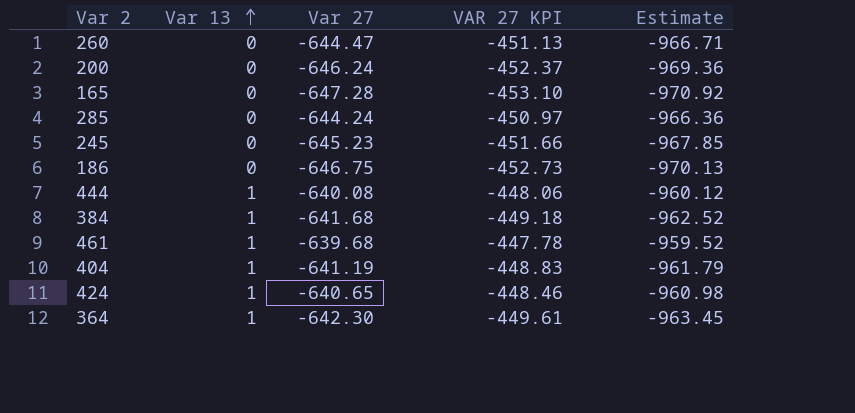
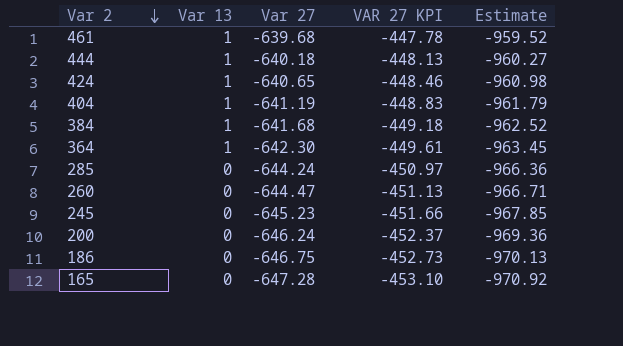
row order: Var 13 ascending -> Var 2 descending
444 | Var 27: -640.08 -> -640.18
444 | VAR 27 KPI: -448.06 -> -448.13
444 | Estimate: -960.12 -> -960.27

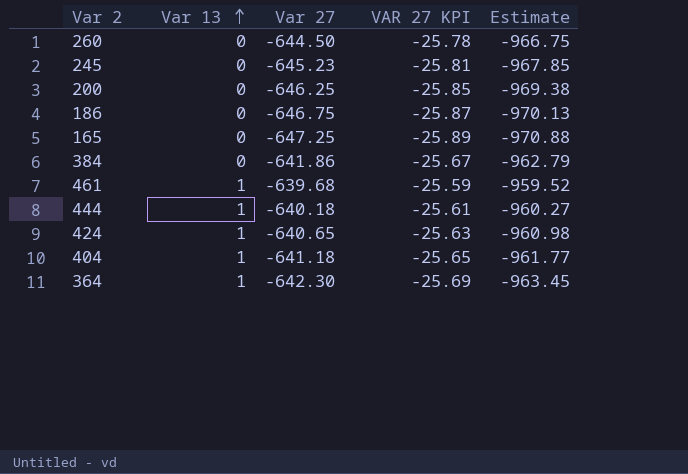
row order: Var 2 descending -> Var 13 ascending
column VAR 27 KPI | formula: [Var 27] * 0.7 -> [Var 27] * 0.04
row 285: 0 | -644.24 | -450.97 | -966.36 -> none
260 | Var 27: -644.47 -> -644.50
260 | Estimate: -966.71 -> -966.75
200 | Var 27: -646.24 -> -646.25
200 | Estimate: -969.36 -> -969.38
165 | Var 27: -647.28 -> -647.25
165 | Estimate: -970.92 -> -970.88
384 | Var 13: 1 -> 0
384 | Var 27: -641.68 -> -641.86
384 | Estimate: -962.52 -> -962.79
404 | Var 27: -641.19 -> -641.18
404 | Estimate: -961.79 -> -961.77

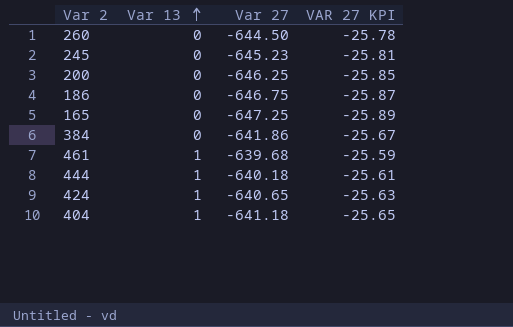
column Estimate | formula: [Var 27] * 1.5 -> none
row 364: 1 | -642.30 | -25.69 | -963.45 -> none

